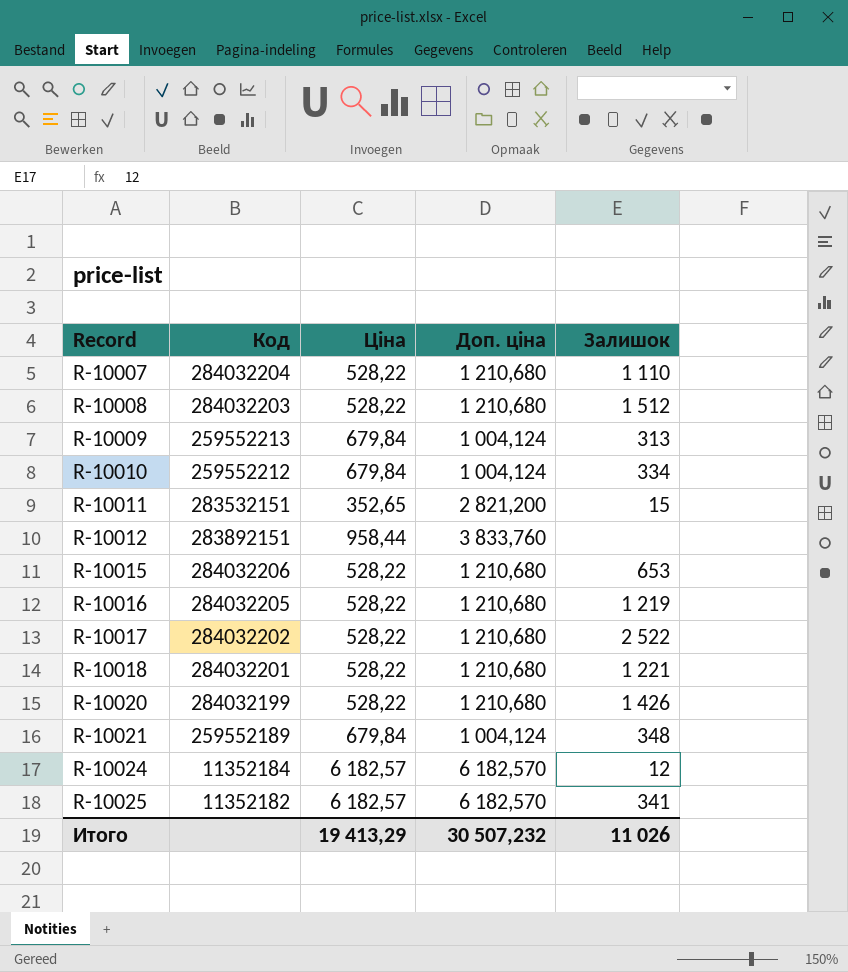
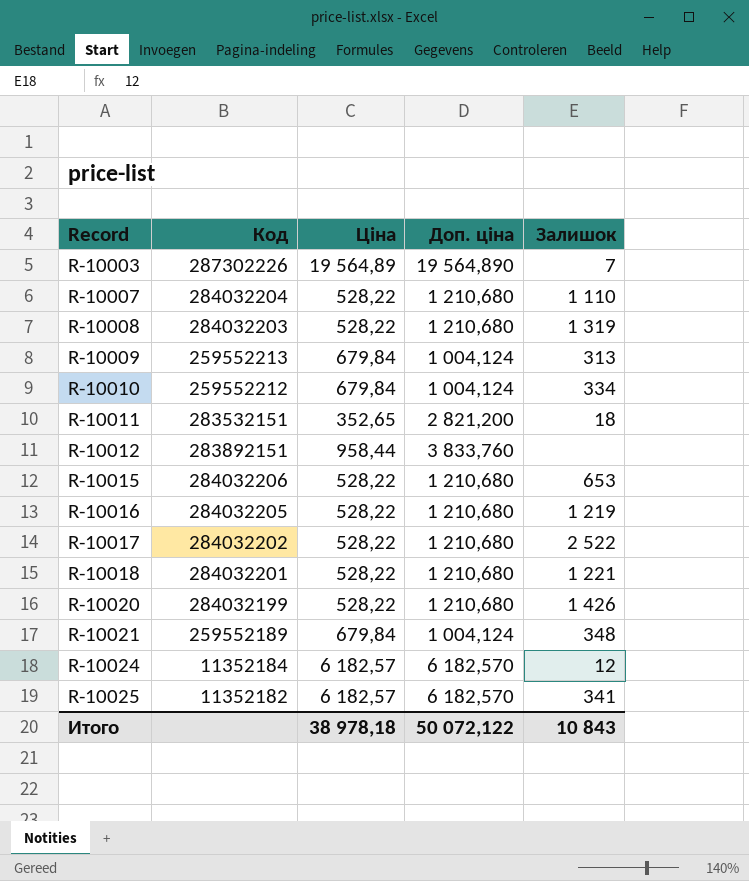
row R-10003: none -> 287302226 | 19 564,89 | 19 564,890 | 7
R-10008 | Залишок: 1 512 -> 1 319
R-10011 | Залишок: 15 -> 18
Итого | Ціна: 19 413,29 -> 38 978,18
Итого | Доп. ціна: 30 507,232 -> 50 072,122
Итого | Залишок: 11 026 -> 10 843

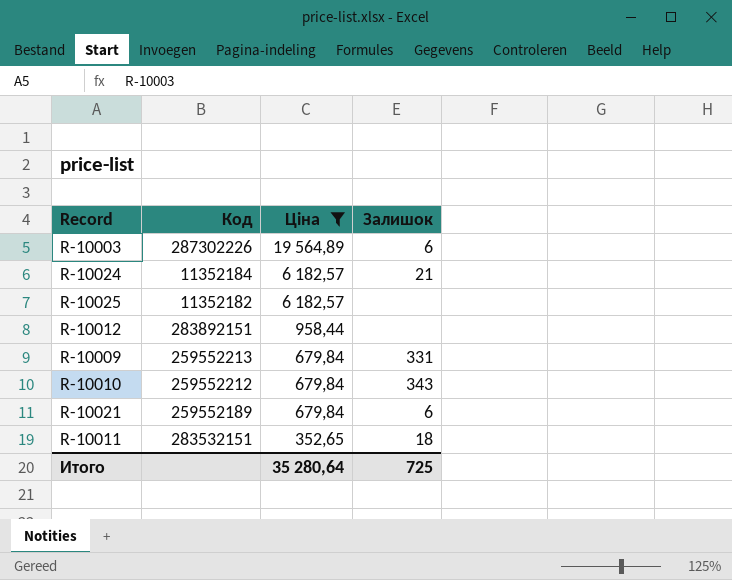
filter: none -> Ціна != 528,22
row order: Record ascending -> Ціна descending
column Доп. ціна | position: 4 -> none
R-10003 | Залишок: 7 -> 6
R-10024 | Залишок: 12 -> 21
R-10025 | Залишок: 341 -> none
R-10009 | Залишок: 313 -> 331
R-10010 | Залишок: 334 -> 343
R-10021 | Залишок: 348 -> 6
Итого | Ціна: 38 978,18 -> 35 280,64
Итого | Залишок: 10 843 -> 725

